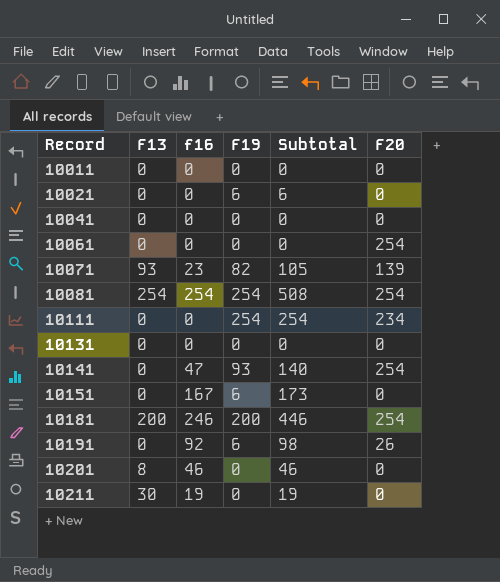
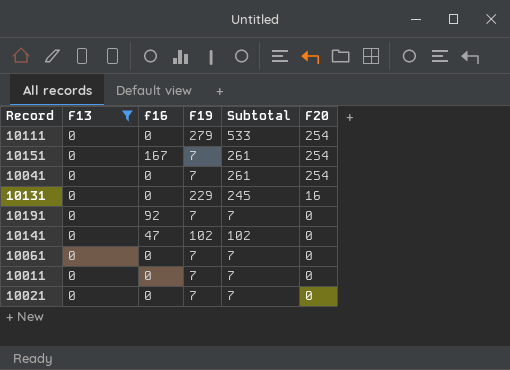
filter: none -> F13 = 0
row order: Record ascending -> F20 descending
column Subtotal | formula: [f16] + [F19] -> [F19] + [F20]
10111 | F19: 254 -> 279
10111 | F20: 234 -> 254
10151 | F19: 6 -> 7
10151 | F20: 0 -> 254
10041 | F19: 0 -> 7
10041 | F20: 0 -> 254
10131 | F19: 0 -> 229
10131 | F20: 0 -> 16
10191 | F19: 6 -> 7
10191 | F20: 26 -> 0
10141 | F19: 93 -> 102
10141 | F20: 254 -> 0
10061 | F19: 0 -> 7
10061 | F20: 254 -> 0
10011 | F19: 0 -> 7
10021 | F19: 6 -> 7

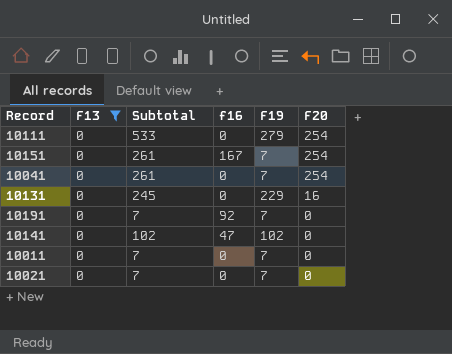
column Subtotal | position: 5 -> 3
row 10061: 0 | 0 | 7 | 7 | 0 -> none

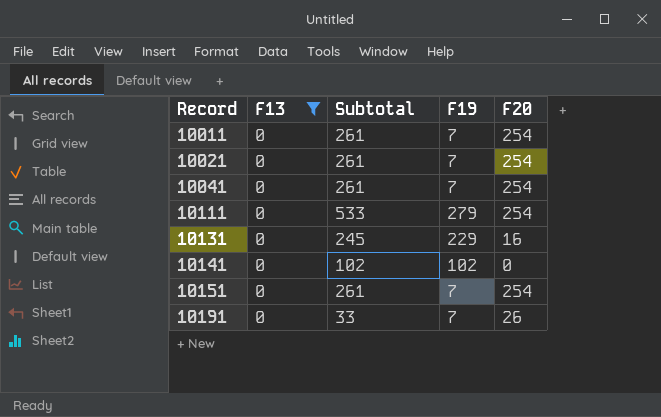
row order: F20 descending -> Record ascending
column f16 | position: 4 -> none
10011 | Subtotal: 7 -> 261
10011 | F20: 0 -> 254
10021 | Subtotal: 7 -> 261
10021 | F20: 0 -> 254
10191 | Subtotal: 7 -> 33
10191 | F20: 0 -> 26

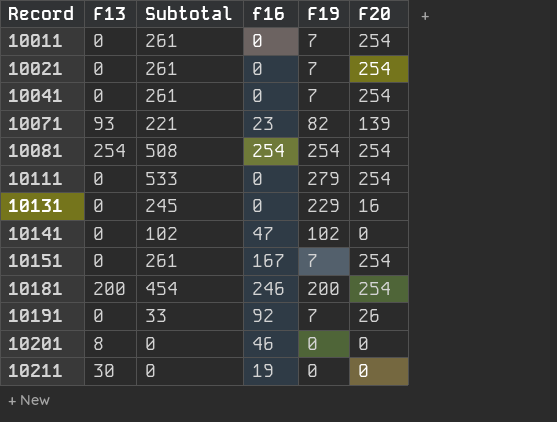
filter: F13 = 0 -> none
column f16 | position: none -> 4

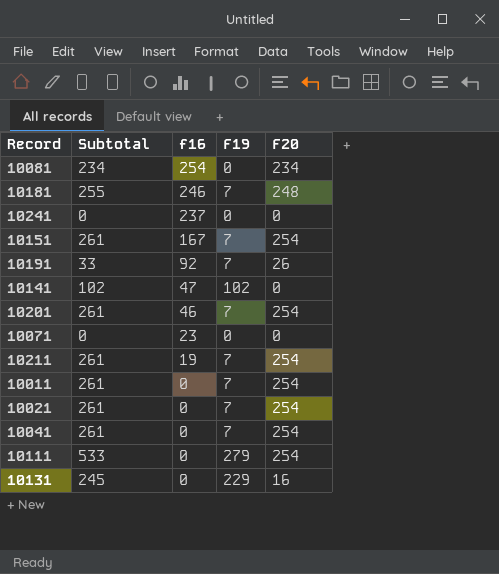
row order: Record ascending -> f16 descending
column F13 | position: 2 -> none
10081 | Subtotal: 508 -> 234
10081 | F19: 254 -> 0
10081 | F20: 254 -> 234
10181 | Subtotal: 454 -> 255
10181 | F19: 200 -> 7
10181 | F20: 254 -> 248
row 10241: none -> 0 | 237 | 0 | 0
10201 | Subtotal: 0 -> 261
10201 | F19: 0 -> 7
10201 | F20: 0 -> 254
10071 | Subtotal: 221 -> 0
10071 | F19: 82 -> 0
10071 | F20: 139 -> 0
10211 | Subtotal: 0 -> 261
10211 | F19: 0 -> 7
10211 | F20: 0 -> 254

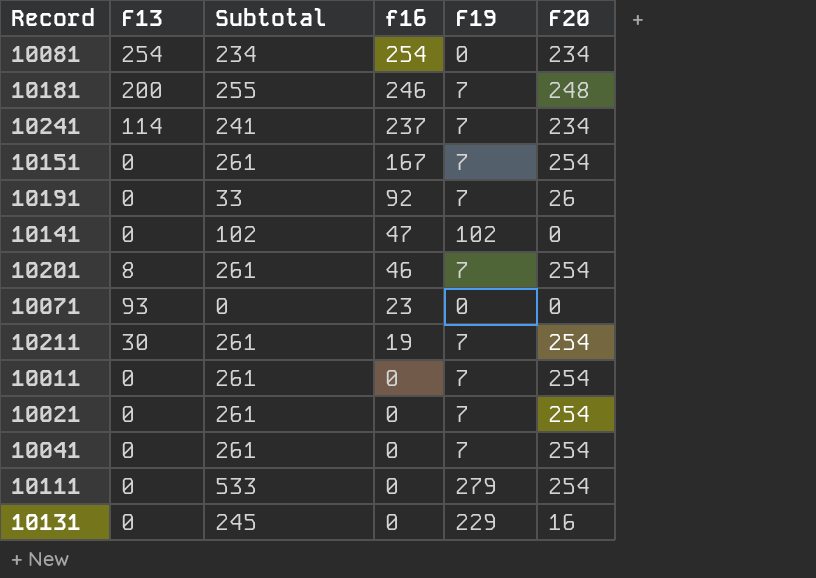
column F13 | position: none -> 2
10241 | Subtotal: 0 -> 241
10241 | F19: 0 -> 7
10241 | F20: 0 -> 234

